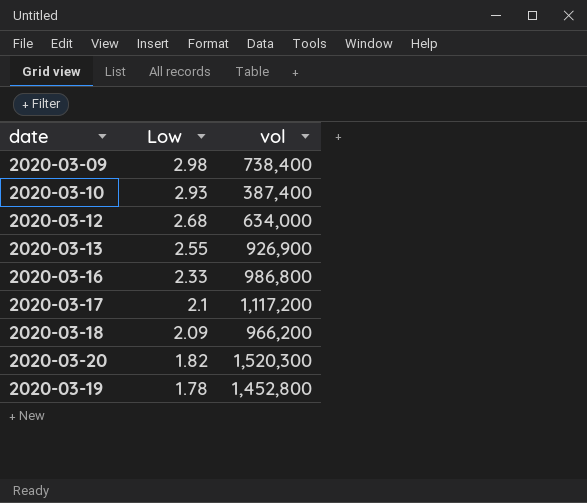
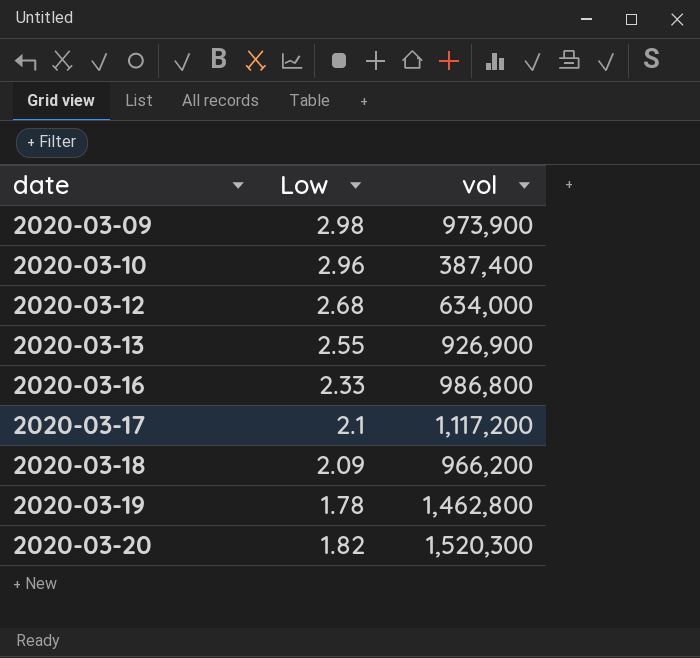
row order: Low descending -> date ascending
2020-03-09 | vol: 738,400 -> 973,900
2020-03-10 | Low: 2.93 -> 2.96
2020-03-19 | vol: 1,452,800 -> 1,462,800

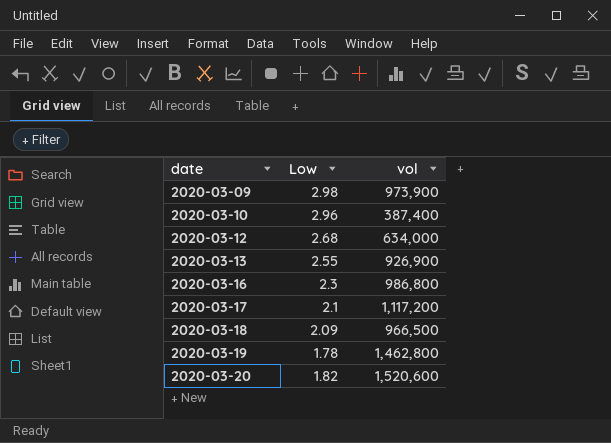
2020-03-16 | Low: 2.33 -> 2.3
2020-03-18 | vol: 966,200 -> 966,500
2020-03-20 | vol: 1,520,300 -> 1,520,600

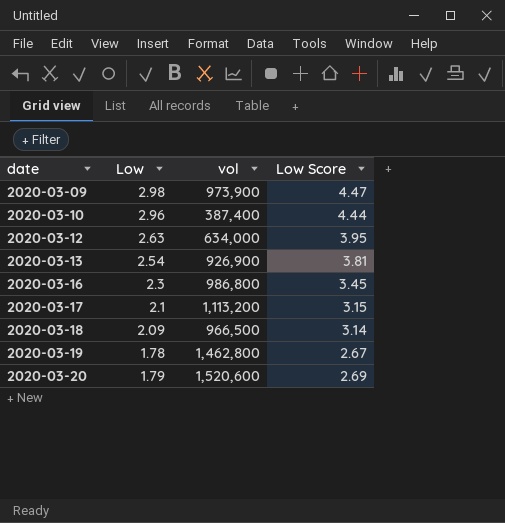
column Low Score | formula: none -> [Low] * 1.5
2020-03-12 | Low: 2.68 -> 2.63
2020-03-13 | Low: 2.55 -> 2.54
2020-03-17 | vol: 1,117,200 -> 1,113,200
2020-03-20 | Low: 1.82 -> 1.79

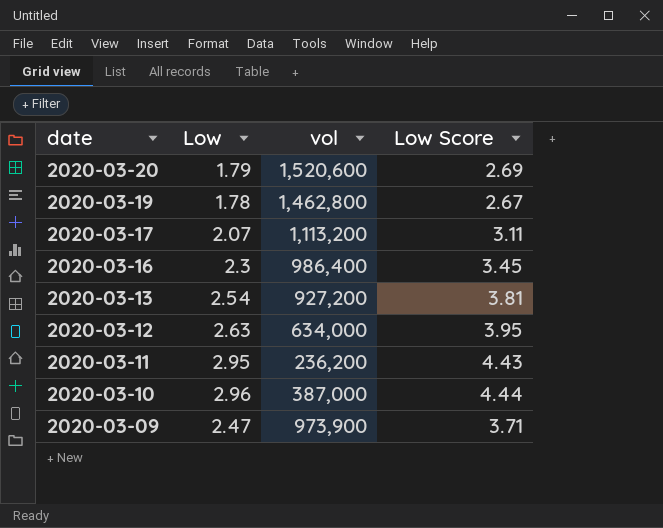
row order: date ascending -> date descending
row 2020-03-18: 2.09 | 966,500 | 3.14 -> none
2020-03-17 | Low: 2.1 -> 2.07
2020-03-17 | Low Score: 3.15 -> 3.11
2020-03-16 | vol: 986,800 -> 986,400
2020-03-13 | vol: 926,900 -> 927,200
row 2020-03-11: none -> 2.95 | 236,200 | 4.43
2020-03-10 | vol: 387,400 -> 387,000
2020-03-09 | Low: 2.98 -> 2.47
2020-03-09 | Low Score: 4.47 -> 3.71

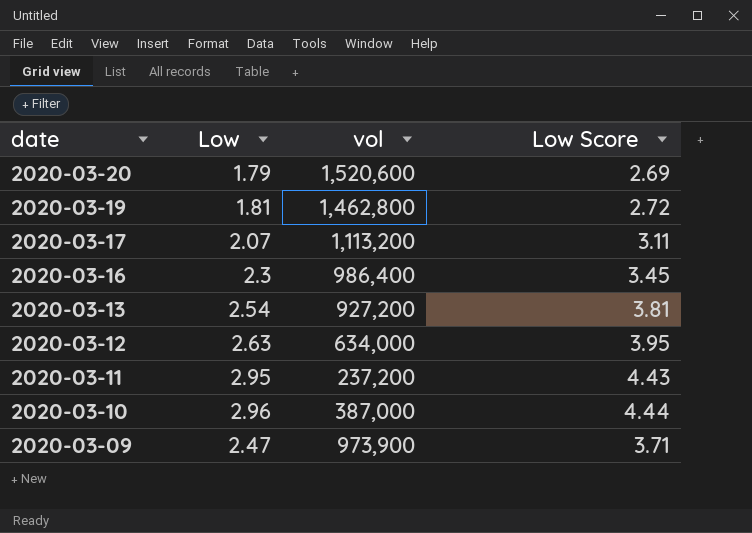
2020-03-19 | Low: 1.78 -> 1.81
2020-03-19 | Low Score: 2.67 -> 2.72
2020-03-11 | vol: 236,200 -> 237,200

